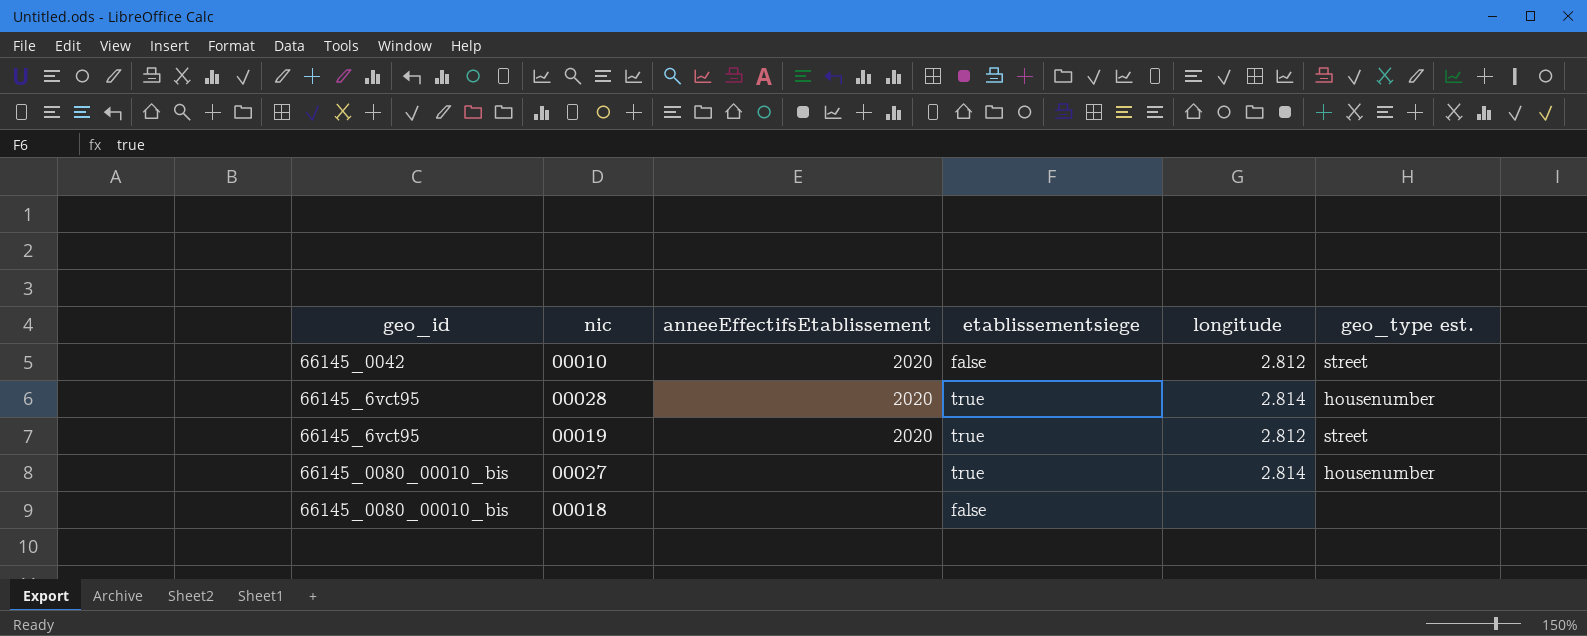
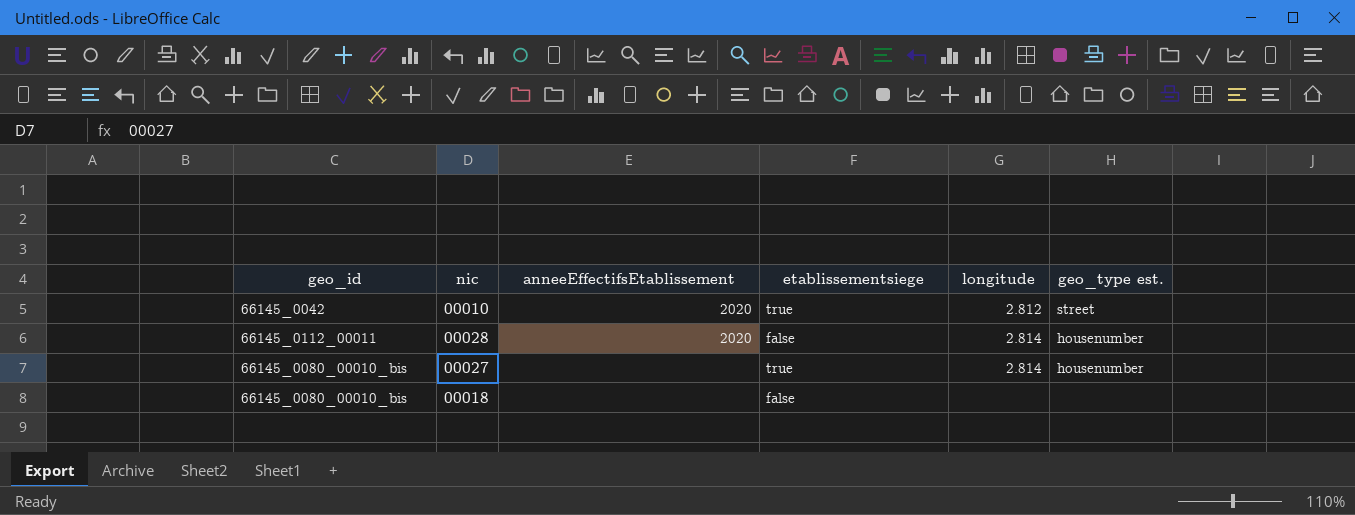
row 00019: 66145_6vct95 | 2020 | true | 2.812 | street -> none
00010 | etablissementsiege: false -> true
00028 | geo_id: 66145_6vct95 -> 66145_0112_00011
00028 | etablissementsiege: true -> false

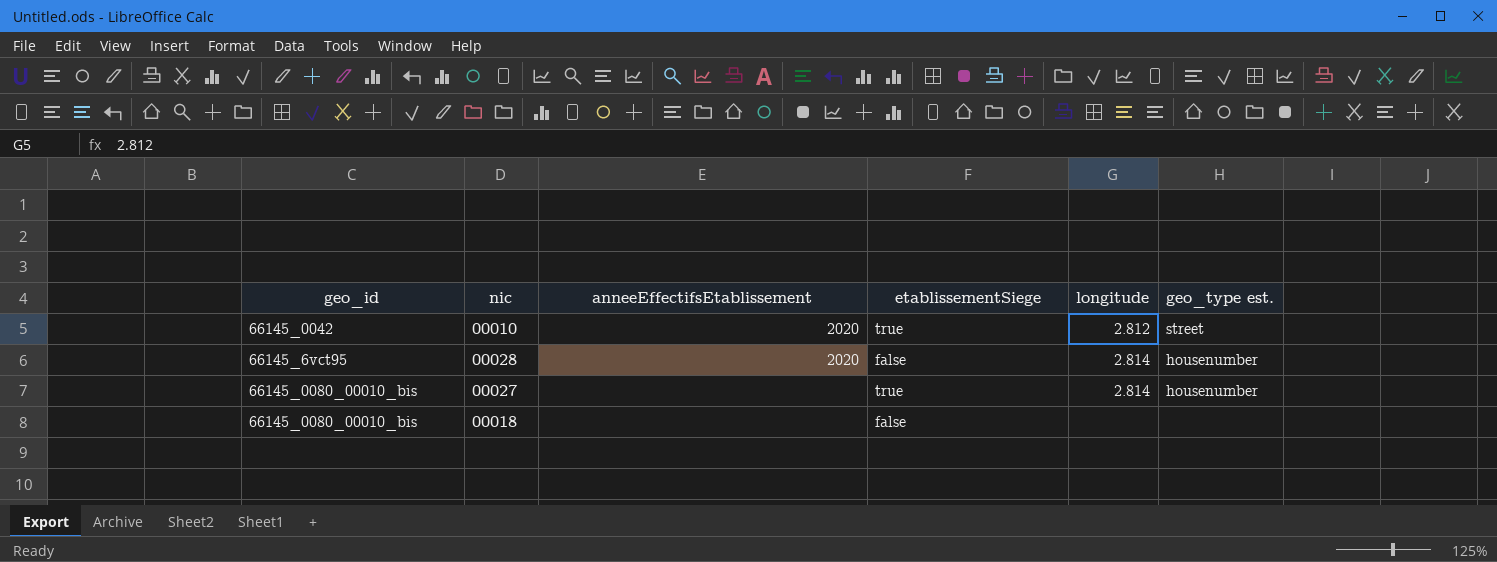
column name: etablissementsiege -> etablissementSiege
00028 | geo_id: 66145_0112_00011 -> 66145_6vct95

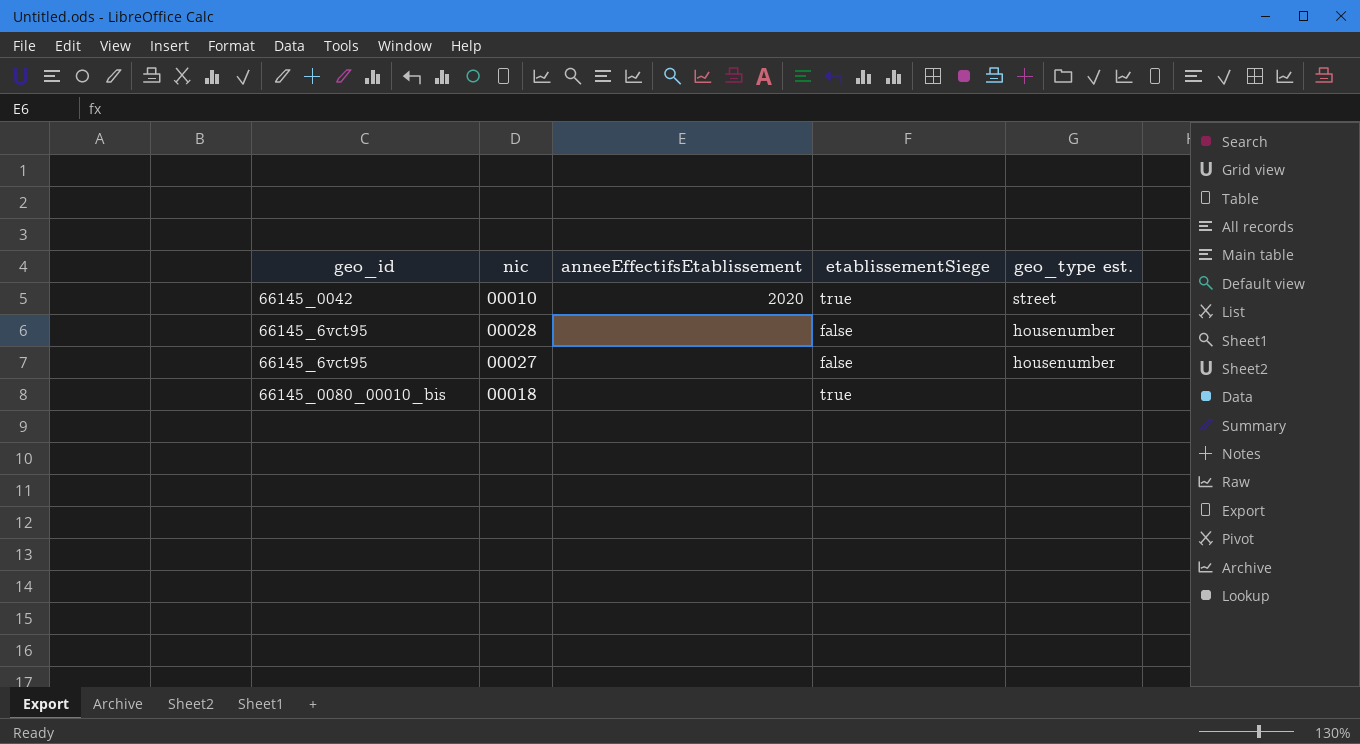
column longitude | position: 5 -> none
00028 | anneeEffectifsEtablissement: 2020 -> none
00027 | geo_id: 66145_0080_00010_bis -> 66145_6vct95
00027 | etablissementSiege: true -> false
00018 | etablissementSiege: false -> true

